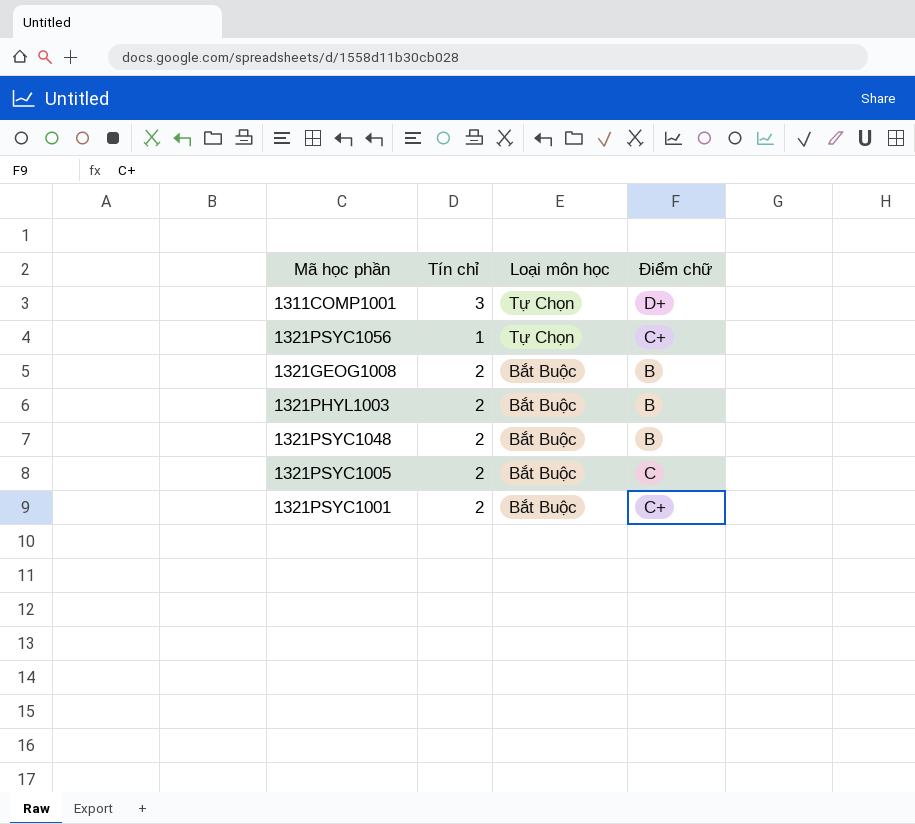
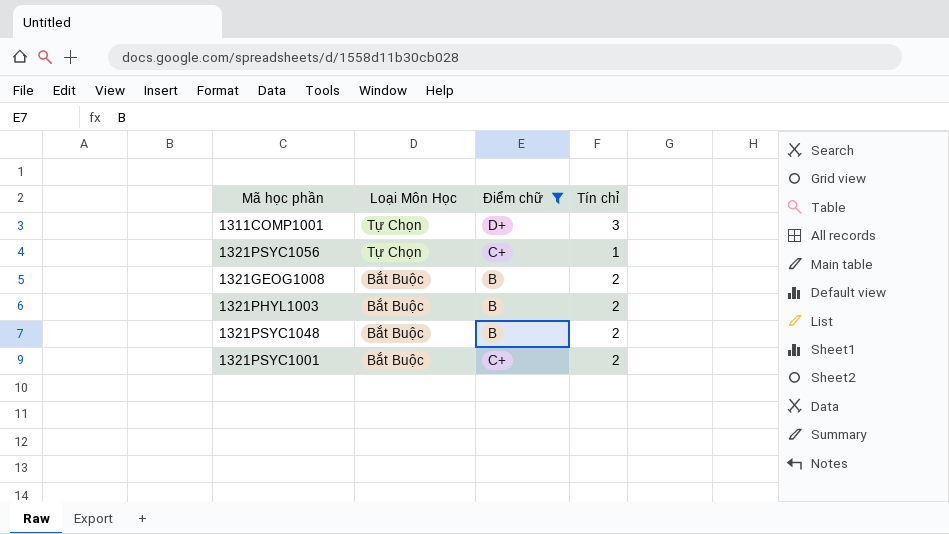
filter: none -> Điểm chữ != C
column name: Loại môn học -> Loại Môn Học
column Tín chỉ | position: 2 -> 4

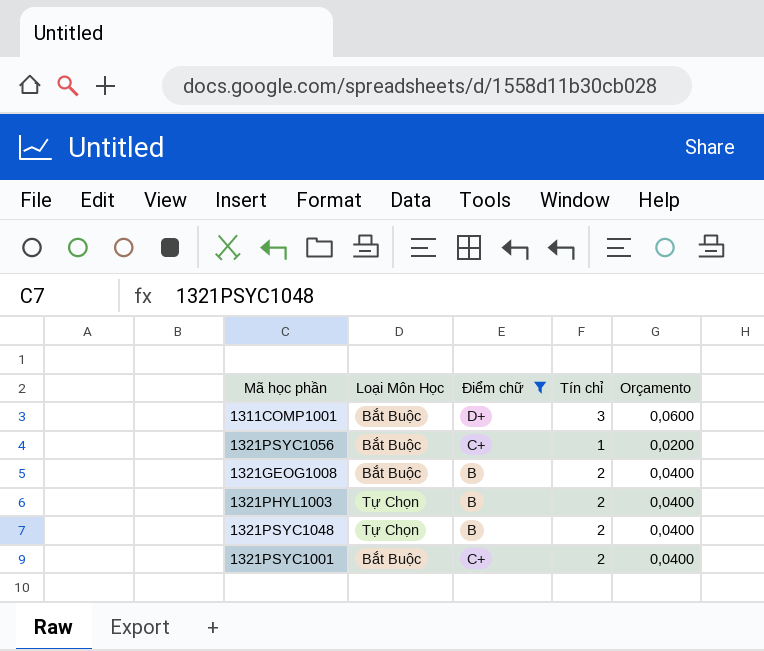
column Orçamento | formula: none -> [Tín chỉ] * 0,02
1311COMP1001 | Loại Môn Học: Tự Chọn -> Bắt Buộc
1321PSYC1056 | Loại Môn Học: Tự Chọn -> Bắt Buộc
1321PHYL1003 | Loại Môn Học: Bắt Buộc -> Tự Chọn
1321PSYC1048 | Loại Môn Học: Bắt Buộc -> Tự Chọn

